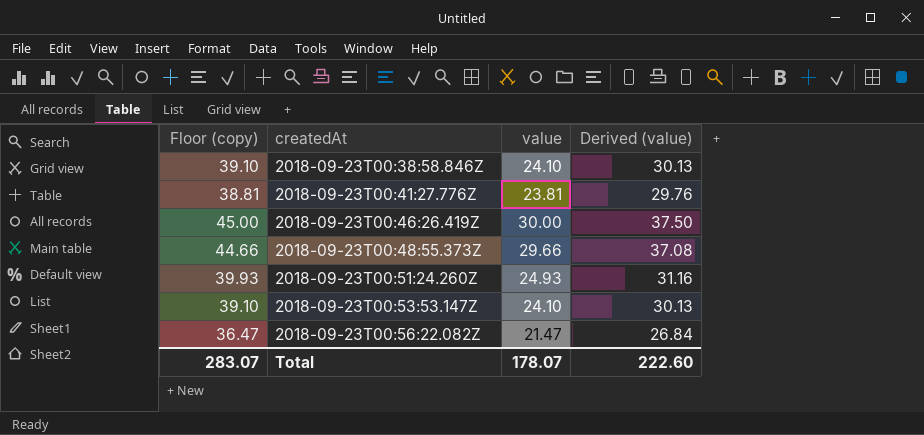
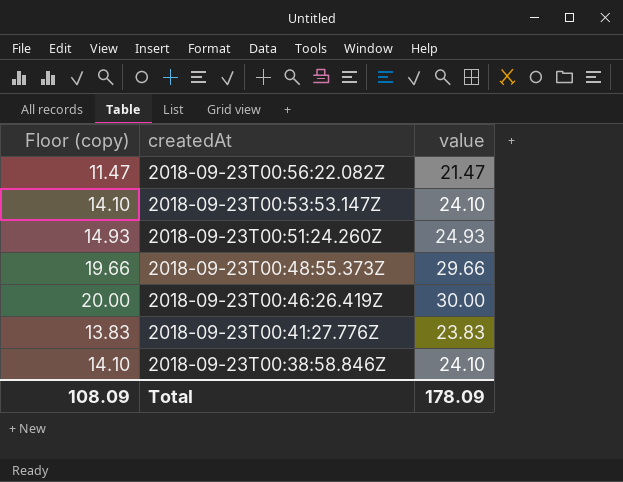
row order: createdAt ascending -> createdAt descending
column Derived (value) | formula: [value] * 1.25 -> none
column Floor (copy) | formula: [value] + 15 -> [value] - 10
2018-09-23T00:41:27.776Z | value: 23.81 -> 23.83
Total | Floor (copy): 283.07 -> 108.09
Total | value: 178.07 -> 178.09

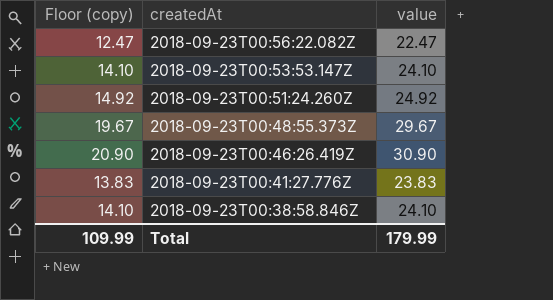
2018-09-23T00:56:22.082Z | Floor (copy): 11.47 -> 12.47
2018-09-23T00:56:22.082Z | value: 21.47 -> 22.47
2018-09-23T00:51:24.260Z | Floor (copy): 14.93 -> 14.92
2018-09-23T00:51:24.260Z | value: 24.93 -> 24.92
2018-09-23T00:48:55.373Z | Floor (copy): 19.66 -> 19.67
2018-09-23T00:48:55.373Z | value: 29.66 -> 29.67
2018-09-23T00:46:26.419Z | Floor (copy): 20.00 -> 20.90
2018-09-23T00:46:26.419Z | value: 30.00 -> 30.90
Total | Floor (copy): 108.09 -> 109.99
Total | value: 178.09 -> 179.99

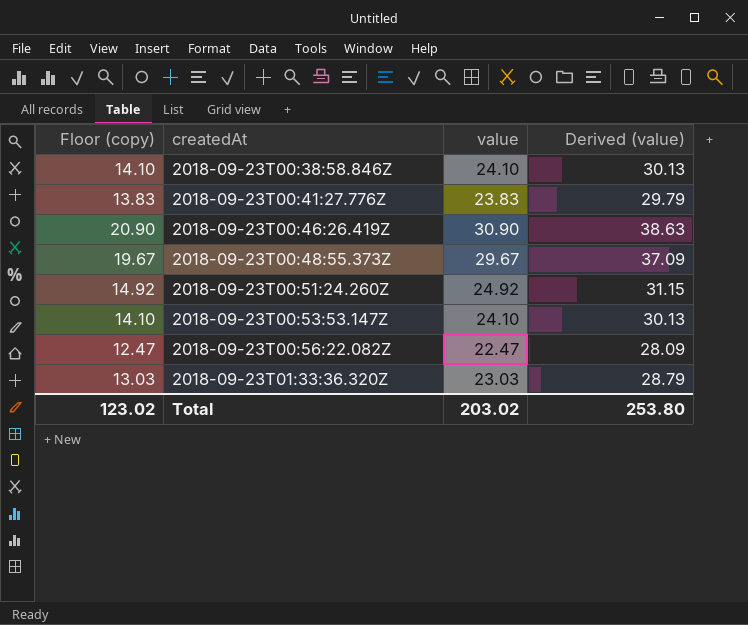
row order: createdAt descending -> createdAt ascending
column Derived (value) | formula: none -> [value] * 1.25
row 2018-09-23T01:33:36.320Z: none -> 13.03 | 23.03 | 28.79
Total | Floor (copy): 109.99 -> 123.02
Total | value: 179.99 -> 203.02

